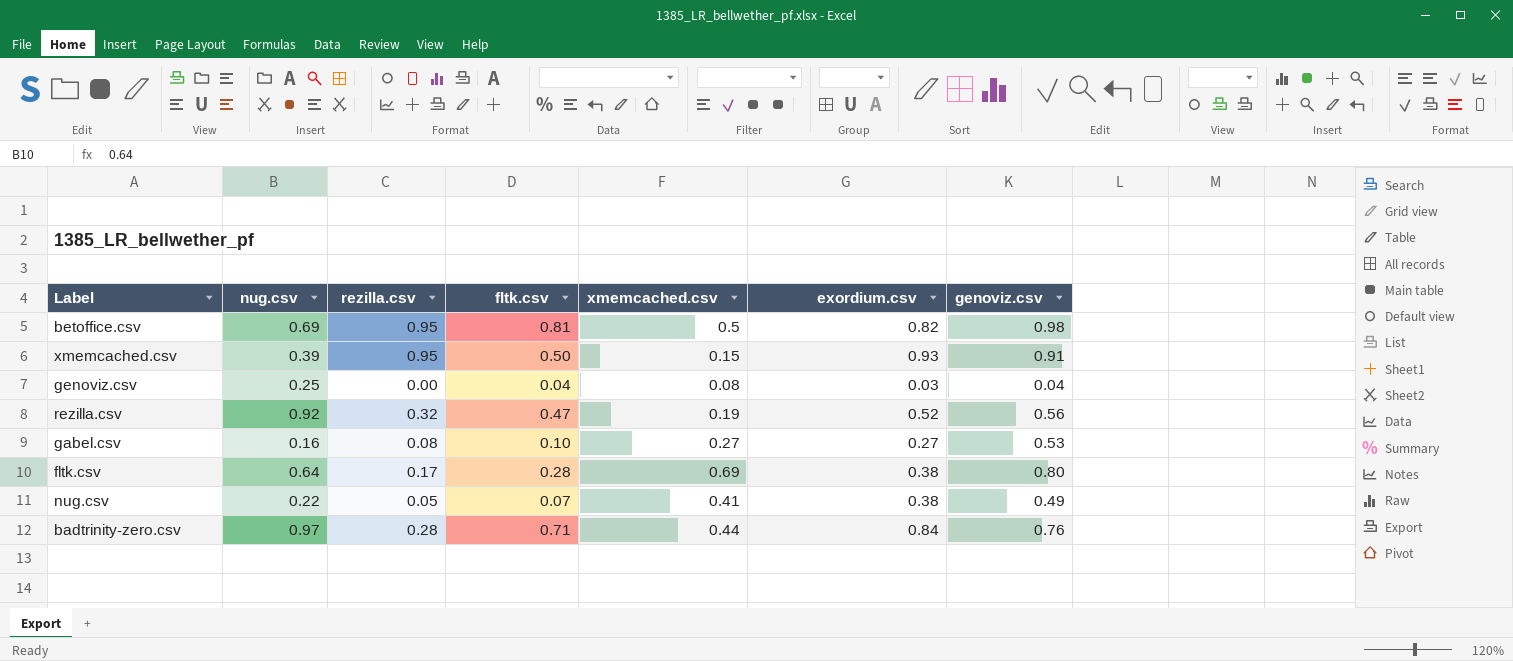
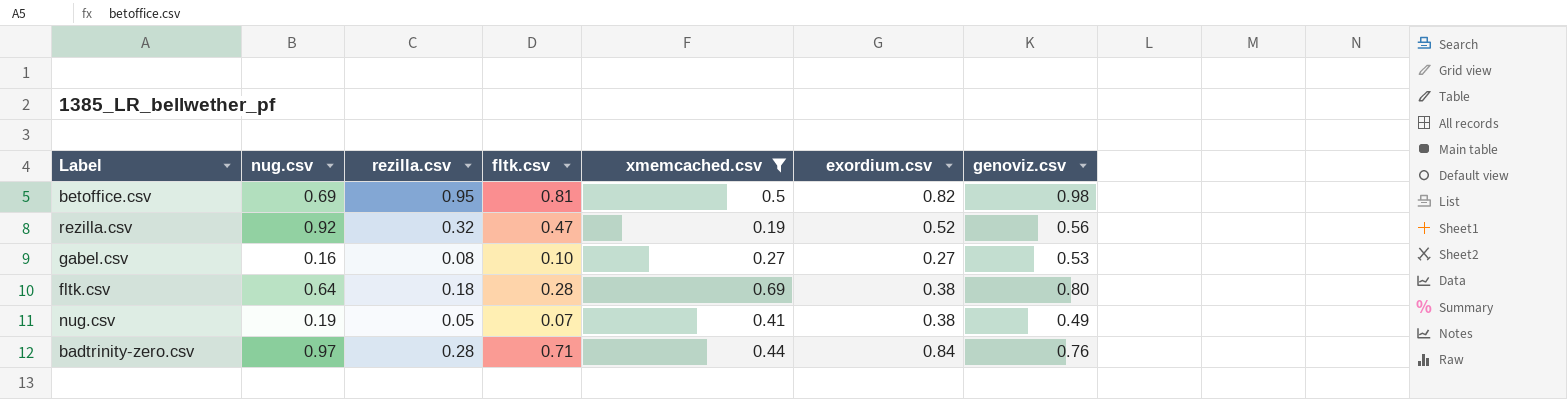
filter: none -> xmemcached.csv >= 0.19
fltk.csv | rezilla.csv: 0.17 -> 0.18
nug.csv | nug.csv: 0.22 -> 0.19

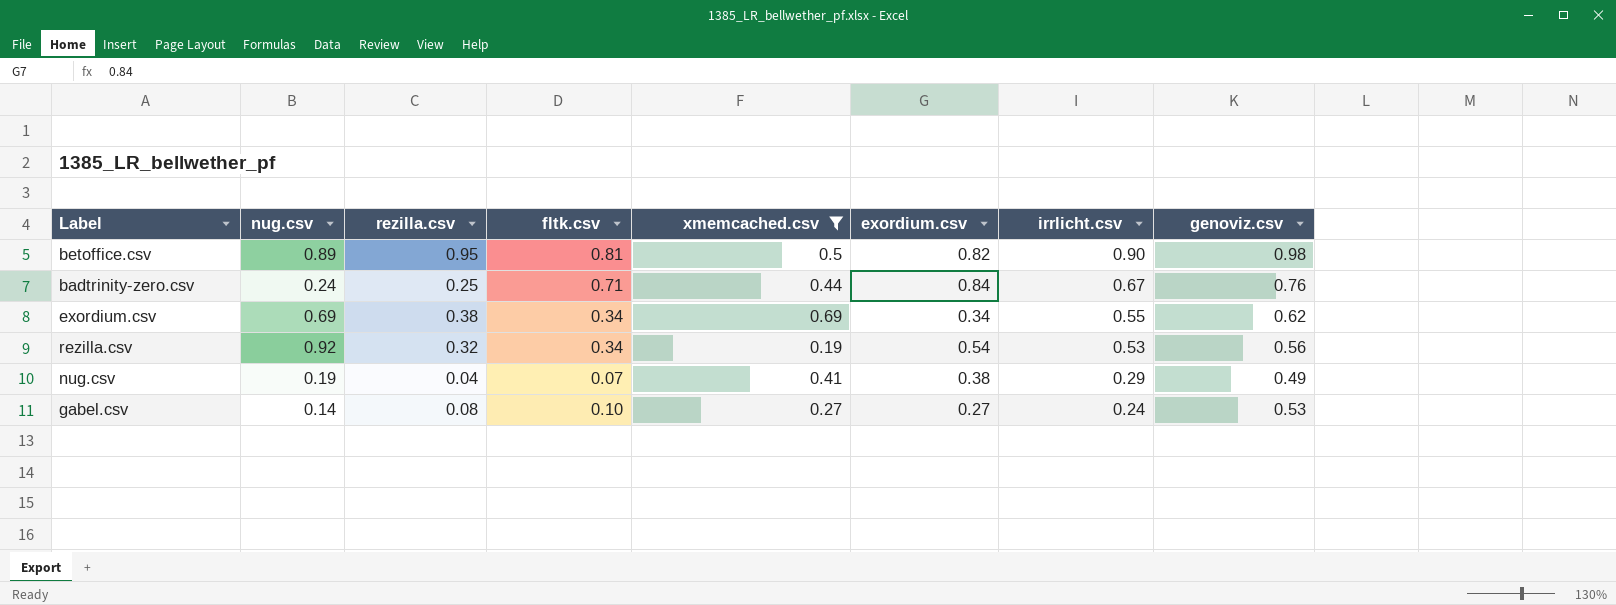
row order: none -> irrlicht.csv descending
column irrlicht.csv | position: none -> 7
row fltk.csv: 0.64 | 0.18 | 0.28 | 0.69 | 0.38 | 0.80 -> none
betoffice.csv | nug.csv: 0.69 -> 0.89
badtrinity-zero.csv | nug.csv: 0.97 -> 0.24
badtrinity-zero.csv | rezilla.csv: 0.28 -> 0.25
row exordium.csv: none -> 0.69 | 0.38 | 0.34 | 0.69 | 0.34 | 0.55 | 0.62
rezilla.csv | fltk.csv: 0.47 -> 0.34
rezilla.csv | exordium.csv: 0.52 -> 0.54
nug.csv | rezilla.csv: 0.05 -> 0.04
gabel.csv | nug.csv: 0.16 -> 0.14

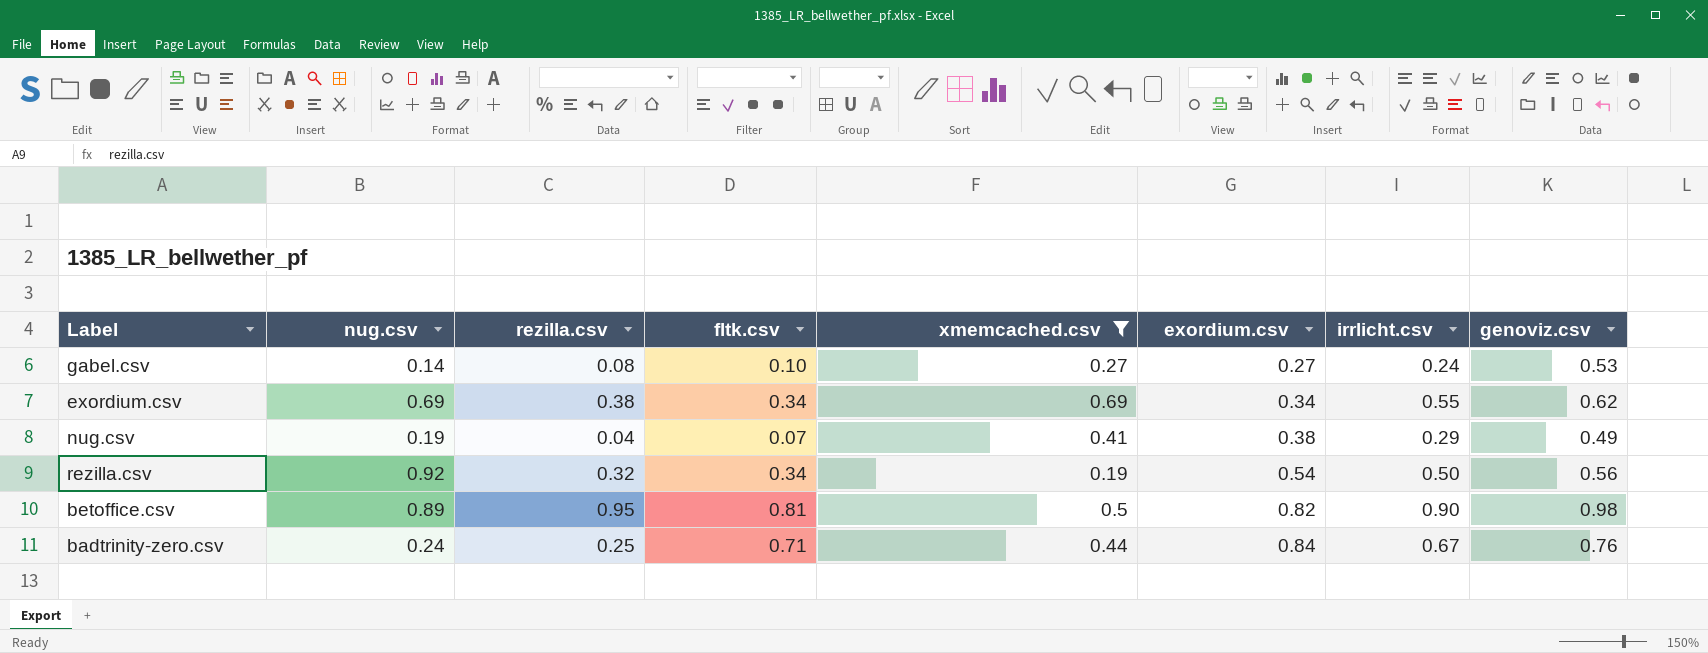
row order: irrlicht.csv descending -> exordium.csv ascending
rezilla.csv | irrlicht.csv: 0.53 -> 0.50

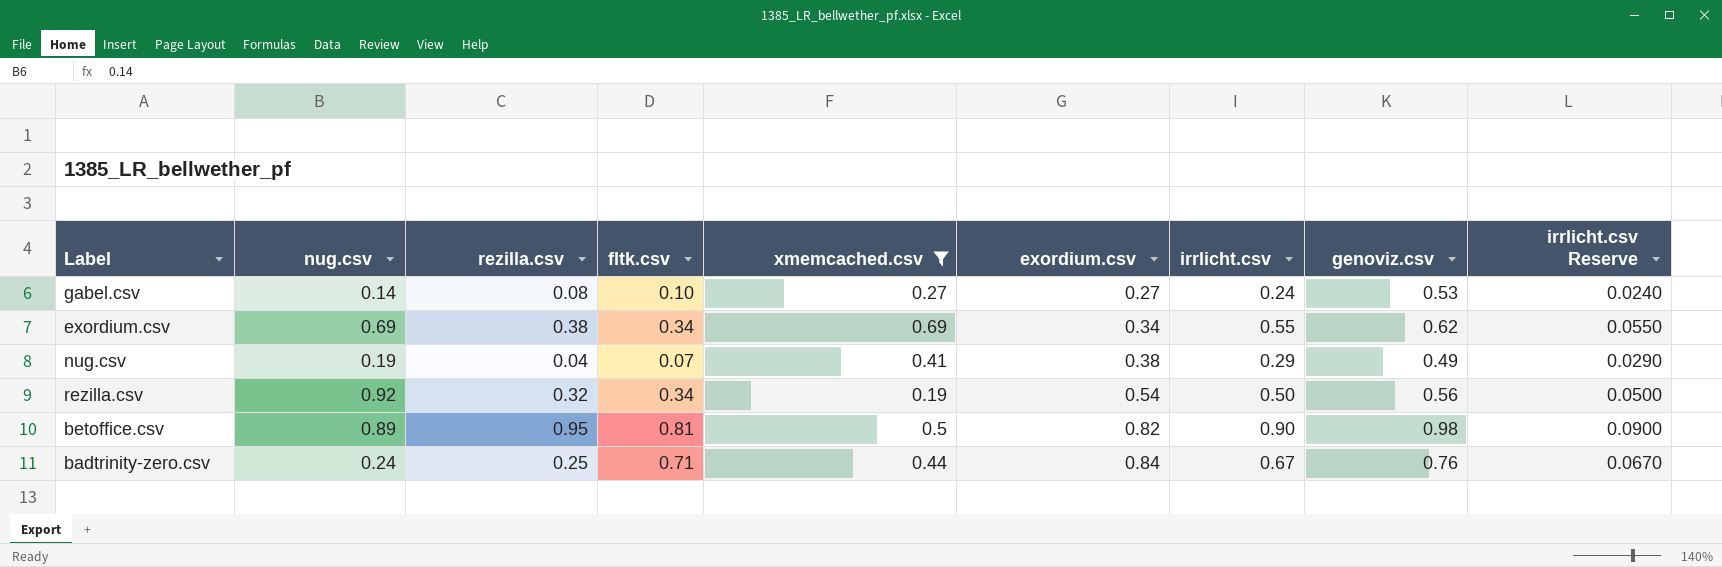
column irrlicht.csv Reserve | formula: none -> [irrlicht.csv] * 0.1

